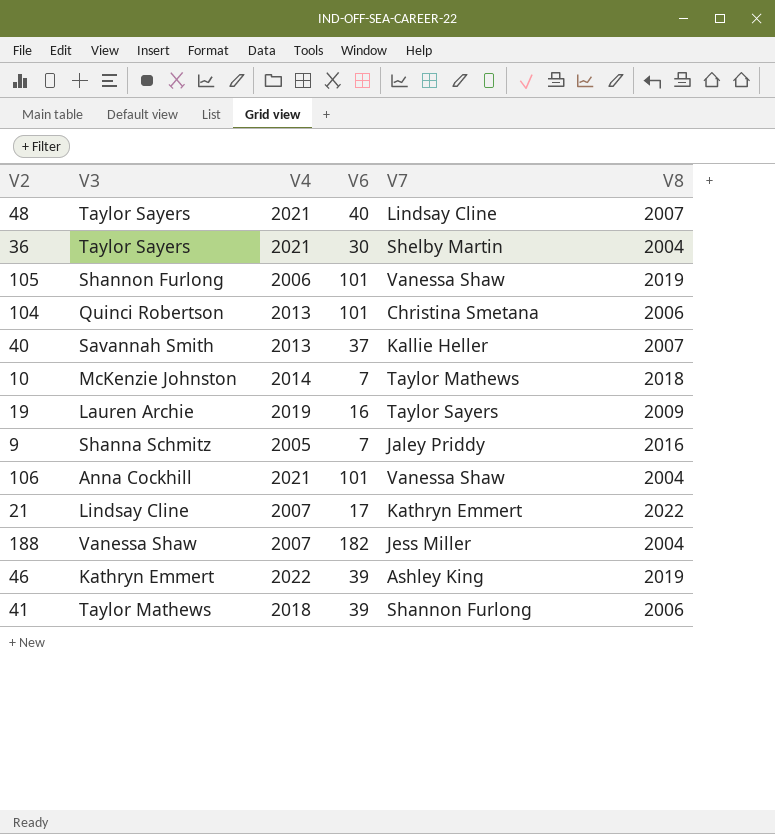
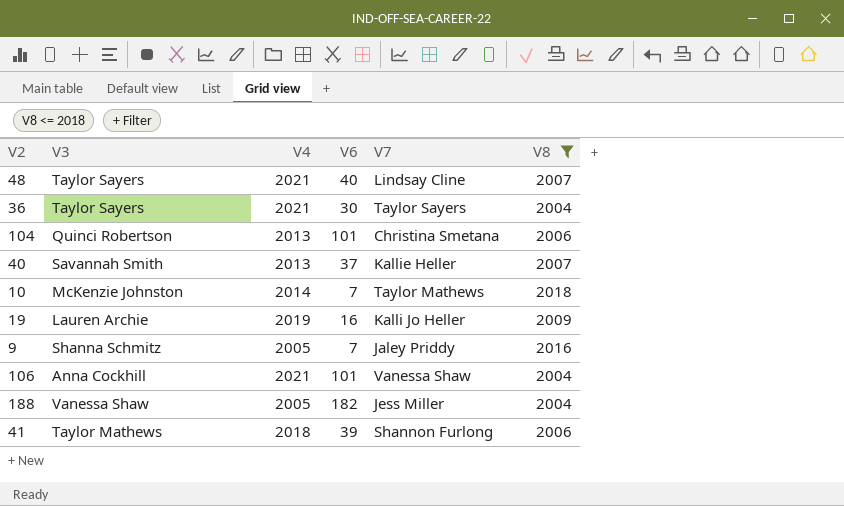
filter: none -> V8 <= 2018
36 | V7: Shelby Martin -> Taylor Sayers
19 | V7: Taylor Sayers -> Kalli Jo Heller
188 | V4: 2007 -> 2005

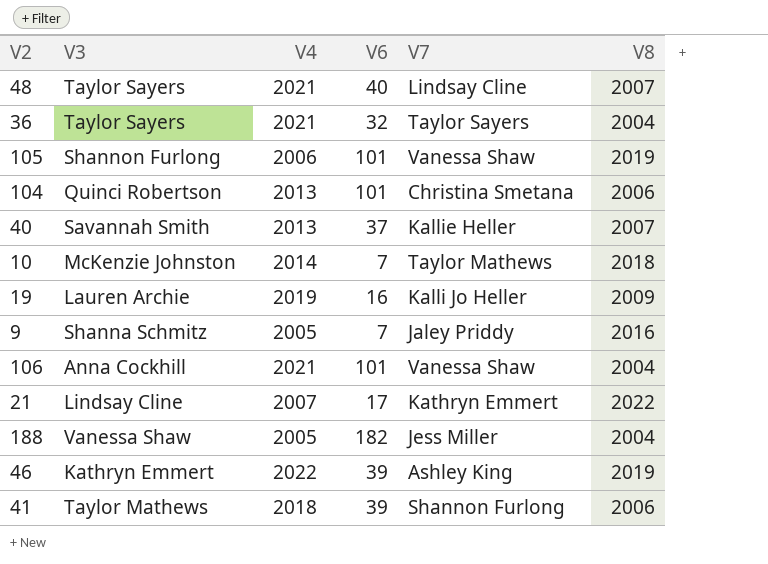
filter: V8 <= 2018 -> none
36 | V6: 30 -> 32

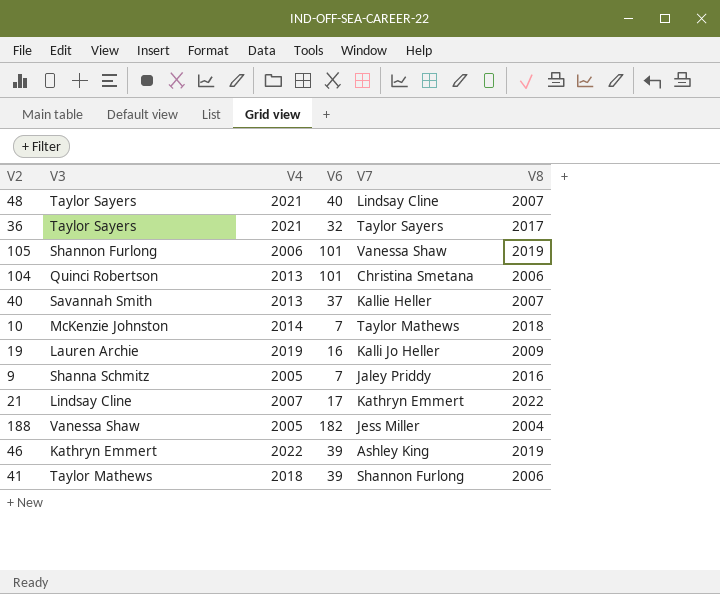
row 106: Anna Cockhill | 2021 | 101 | Vanessa Shaw | 2004 -> none
36 | V8: 2004 -> 2017

